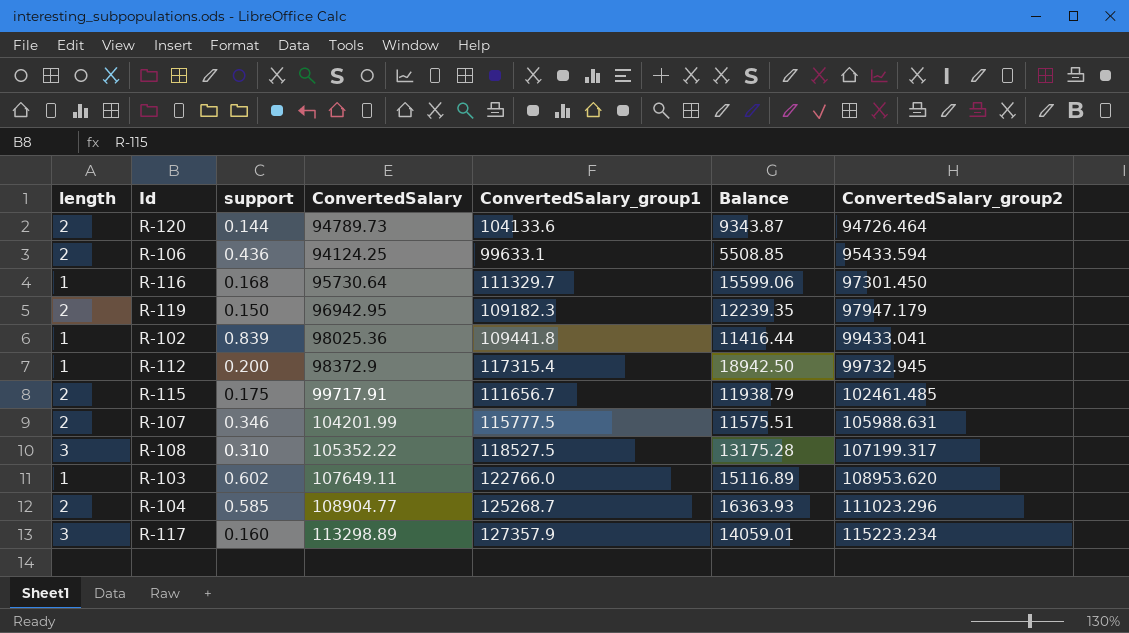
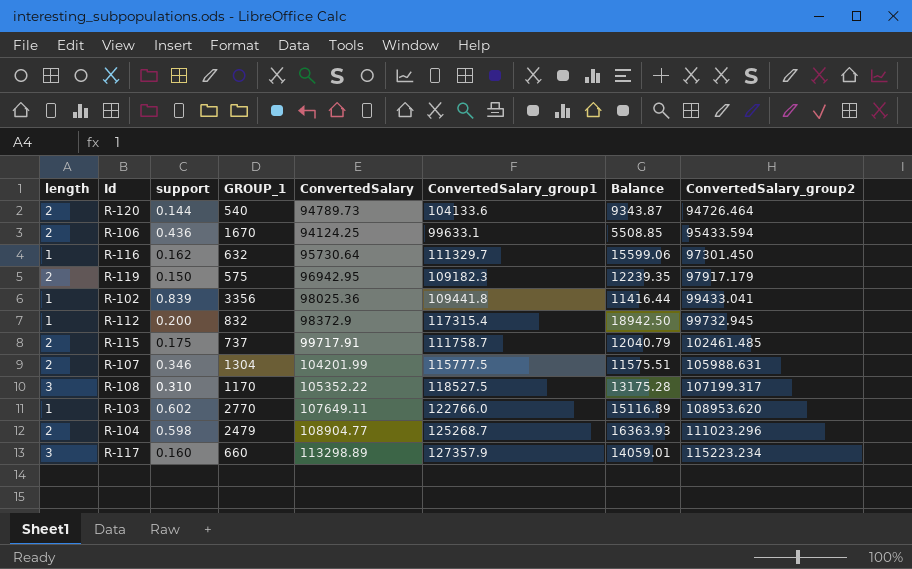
column GROUP_1 | position: none -> 4
R-116 | support: 0.168 -> 0.162
R-119 | ConvertedSalary_group2: 97947.179 -> 97917.179
R-115 | ConvertedSalary_group1: 111656.7 -> 111758.7
R-115 | Balance: 11938.79 -> 12040.79
R-104 | support: 0.585 -> 0.598

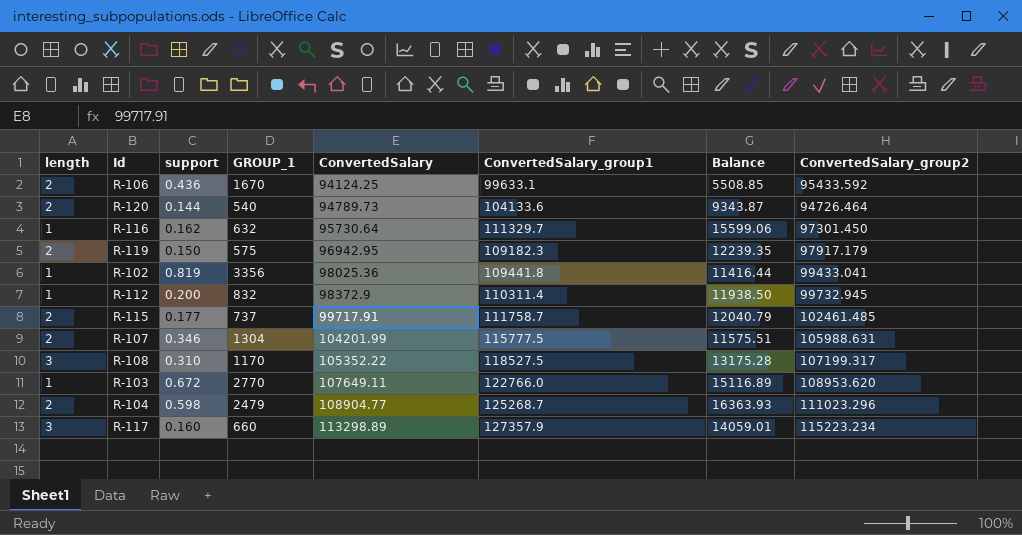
row order: ConvertedSalary_group2 ascending -> ConvertedSalary ascending
R-106 | ConvertedSalary_group2: 95433.594 -> 95433.592
R-102 | support: 0.839 -> 0.819
R-112 | ConvertedSalary_group1: 117315.4 -> 110311.4
R-112 | Balance: 18942.50 -> 11938.50
R-115 | support: 0.175 -> 0.177
R-103 | support: 0.602 -> 0.672

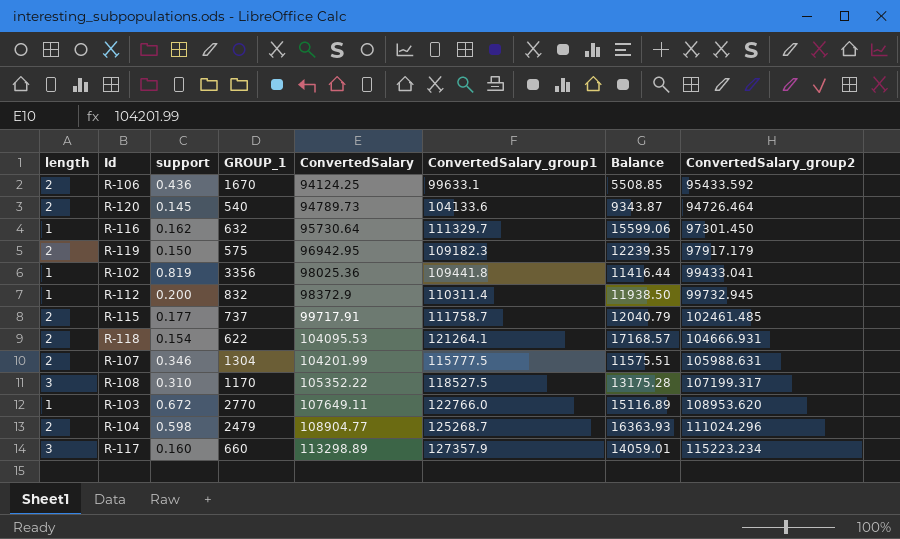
R-120 | support: 0.144 -> 0.145
row R-118: none -> 2 | 0.154 | 622 | 104095.53 | 121264.1 | 17168.57 | 104666.931
R-104 | ConvertedSalary_group2: 111023.296 -> 111024.296

